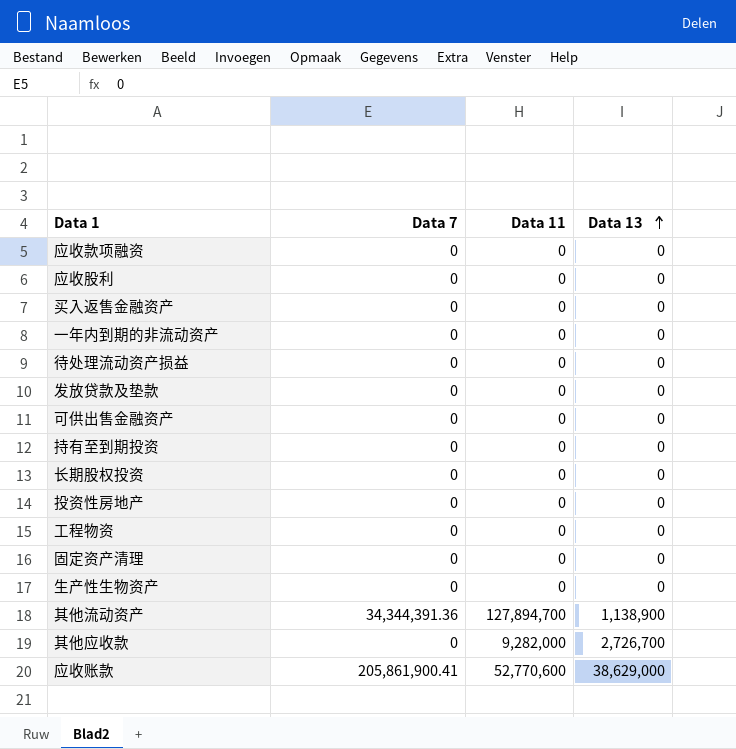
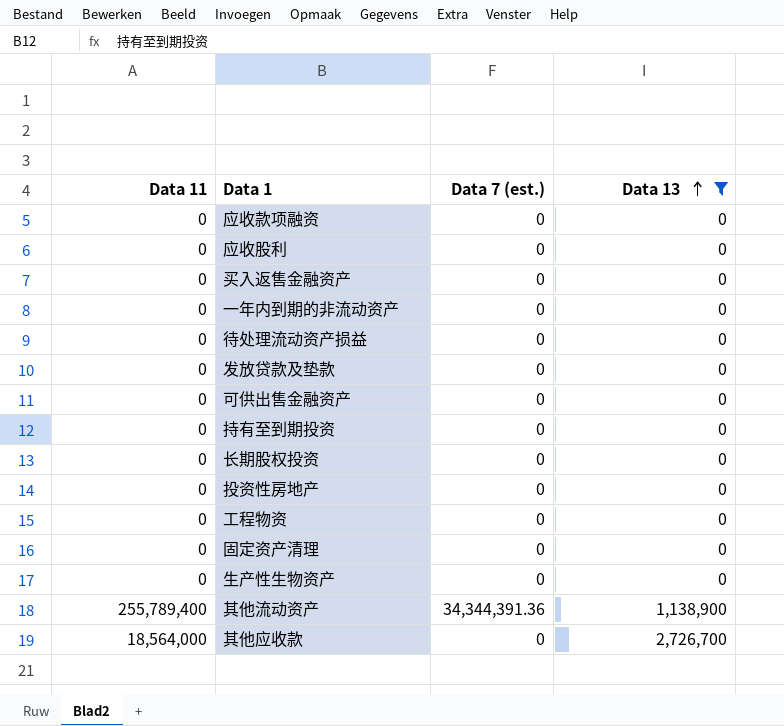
filter: none -> Data 13 != 38,629,000
column Data 11 | position: 3 -> 1
column name: Data 7 -> Data 7 (est.)
其他流动资产 | Data 11: 127,894,700 -> 255,789,400
其他应收款 | Data 11: 9,282,000 -> 18,564,000

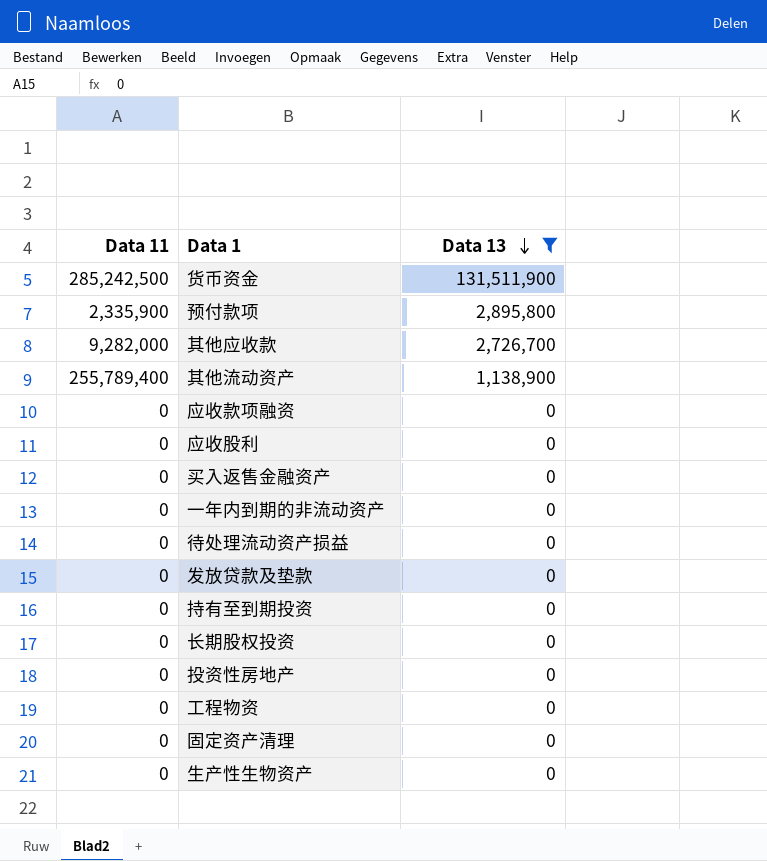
row order: Data 13 ascending -> Data 13 descending
column Data 7 (est.) | position: 3 -> none
row 可供出售金融资产: 0 | 0 | 0 -> none
row 货币资金: none -> 285,242,500 | 131,511,900
row 预付款项: none -> 2,335,900 | 2,895,800
其他应收款 | Data 11: 18,564,000 -> 9,282,000

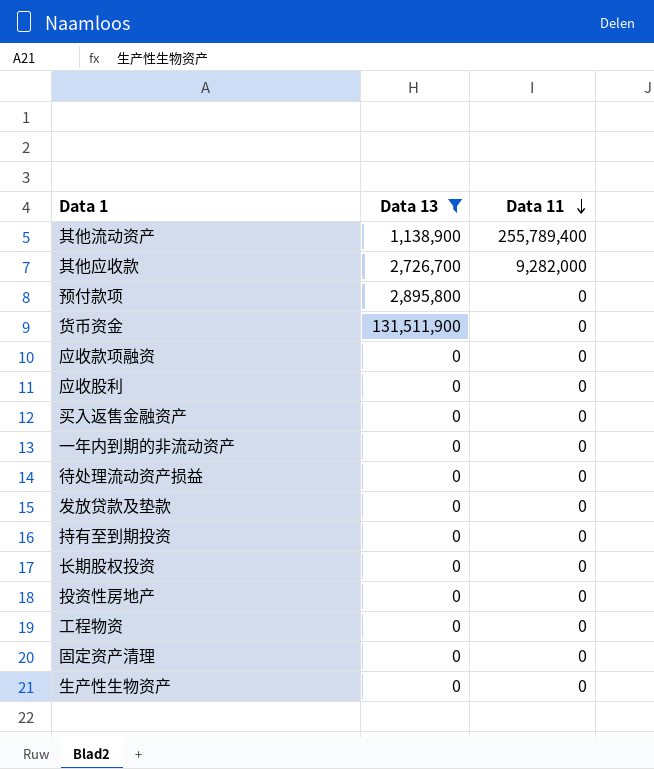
row order: Data 13 descending -> Data 11 descending
column Data 11 | position: 1 -> 3
预付款项 | Data 11: 2,335,900 -> 0
货币资金 | Data 11: 285,242,500 -> 0

